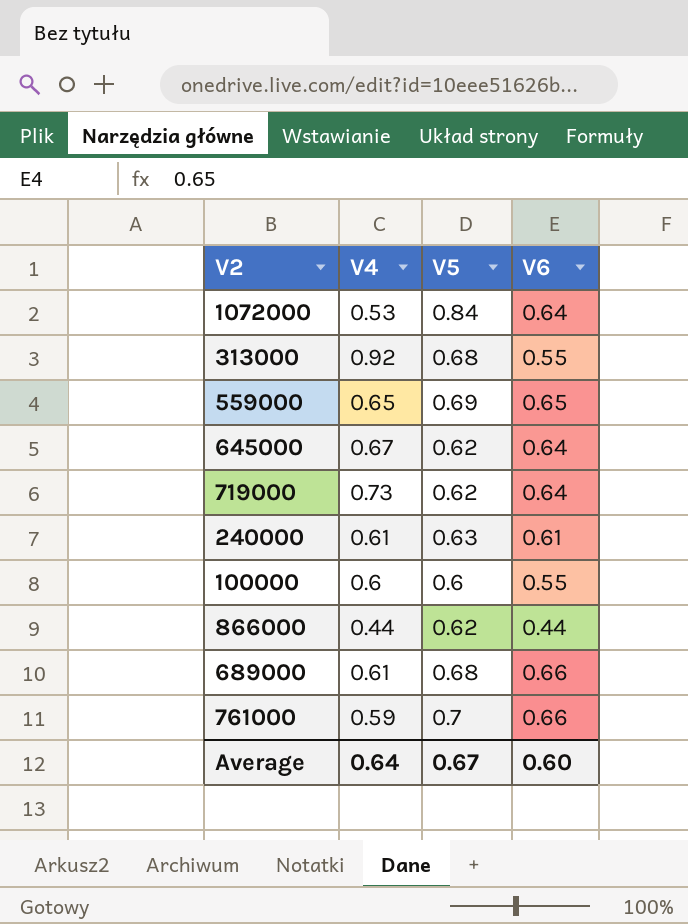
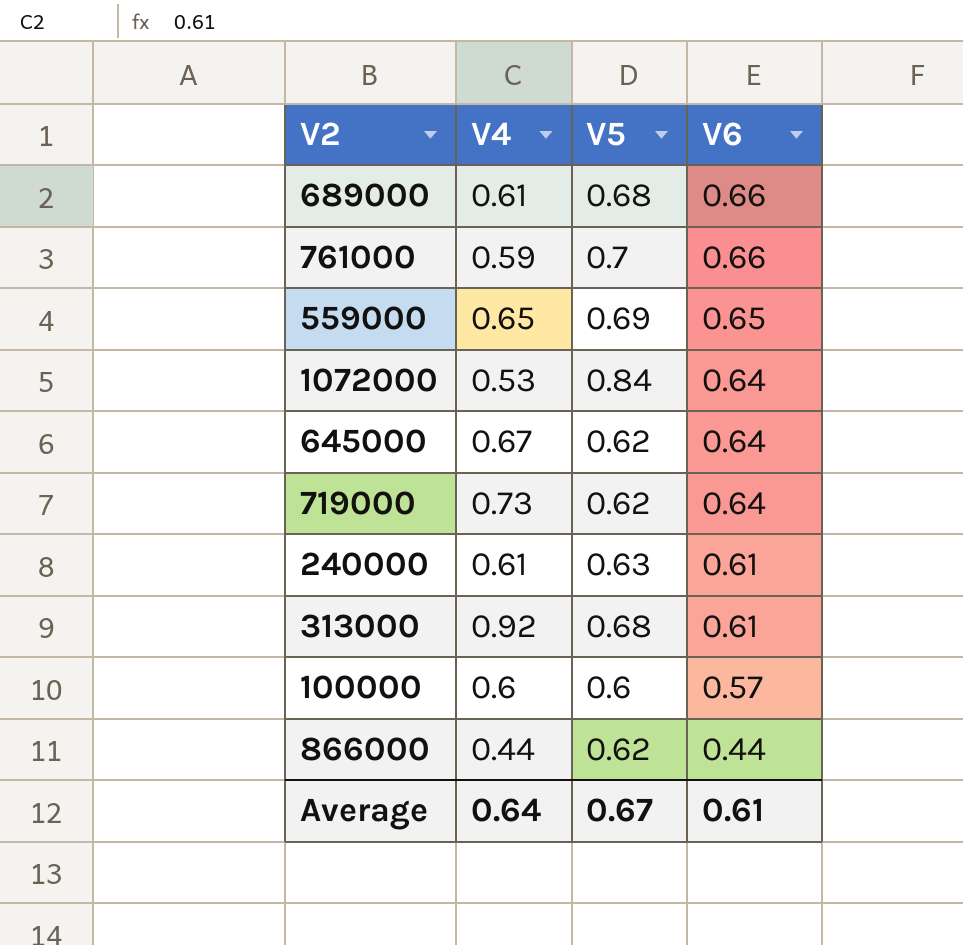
row order: none -> V6 descending
313000 | V6: 0.55 -> 0.61
100000 | V6: 0.55 -> 0.57
Average | V6: 0.60 -> 0.61

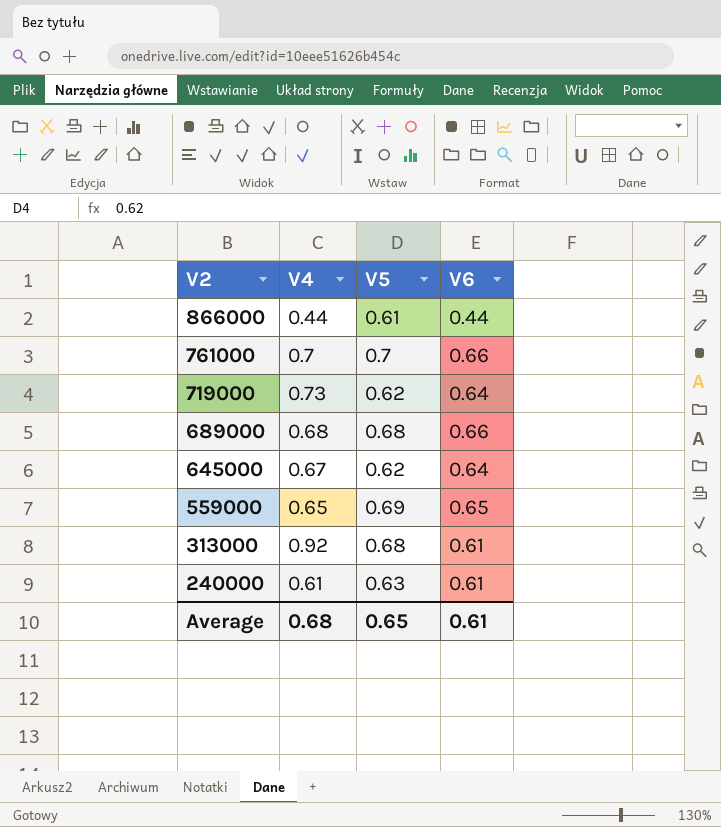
row order: V6 descending -> V2 descending
row 1072000: 0.53 | 0.84 | 0.64 -> none
row 100000: 0.6 | 0.6 | 0.57 -> none
866000 | V5: 0.62 -> 0.61
761000 | V4: 0.59 -> 0.7
689000 | V4: 0.61 -> 0.68
Average | V4: 0.64 -> 0.68
Average | V5: 0.67 -> 0.65

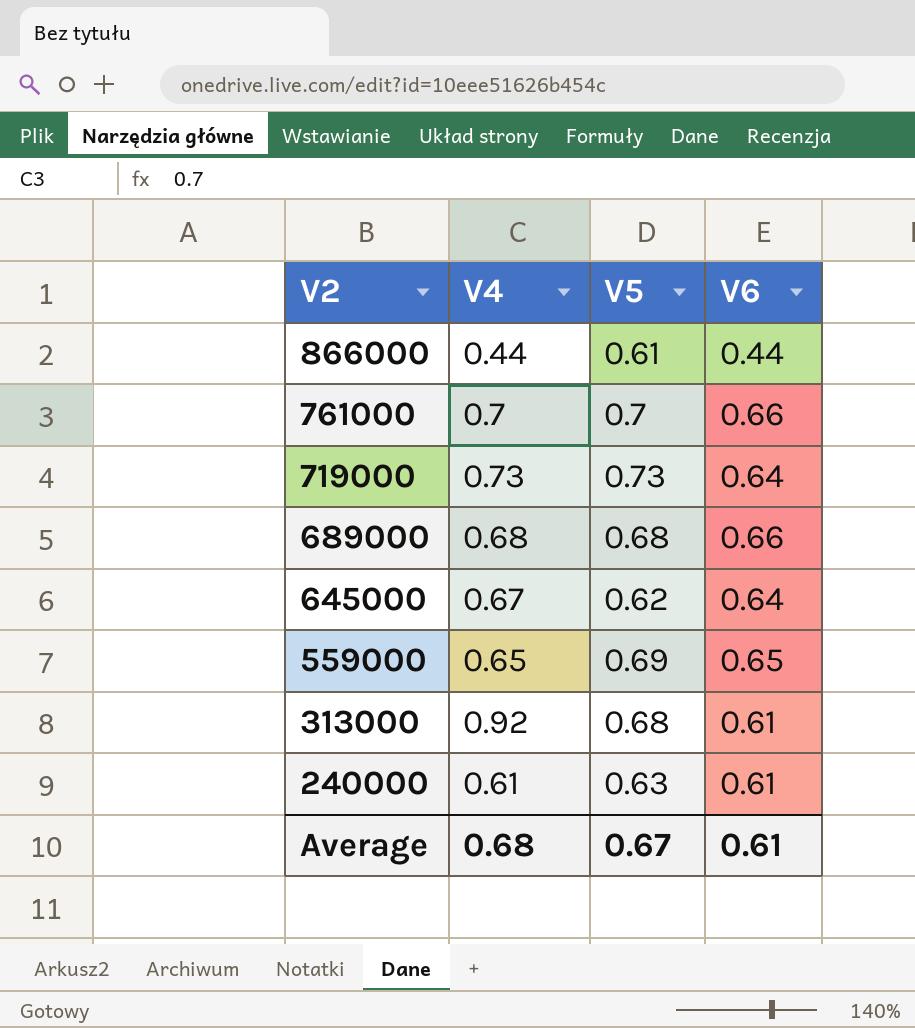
719000 | V5: 0.62 -> 0.73
Average | V5: 0.65 -> 0.67

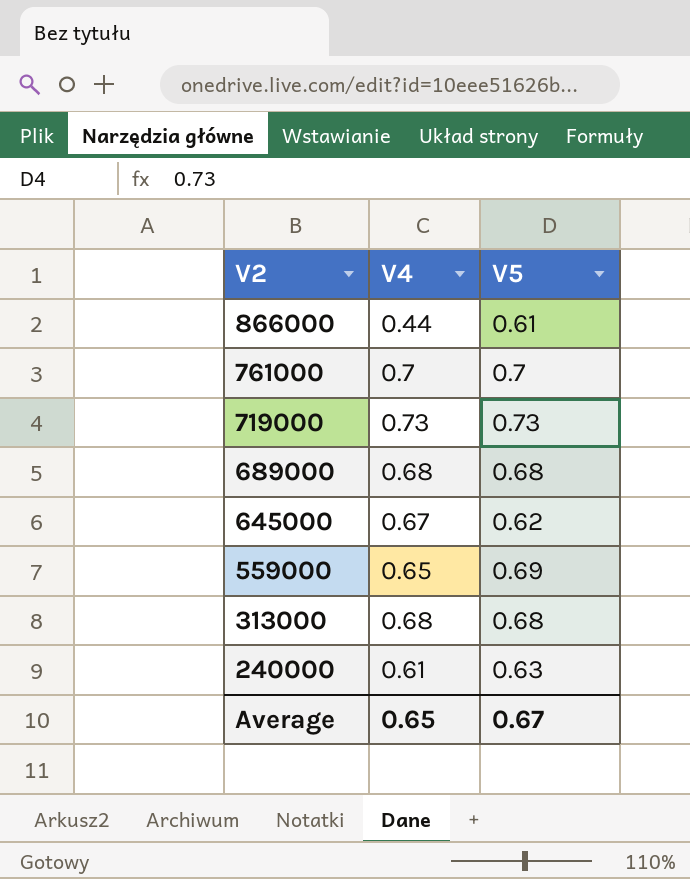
column V6 | position: 4 -> none
313000 | V4: 0.92 -> 0.68
Average | V4: 0.68 -> 0.65

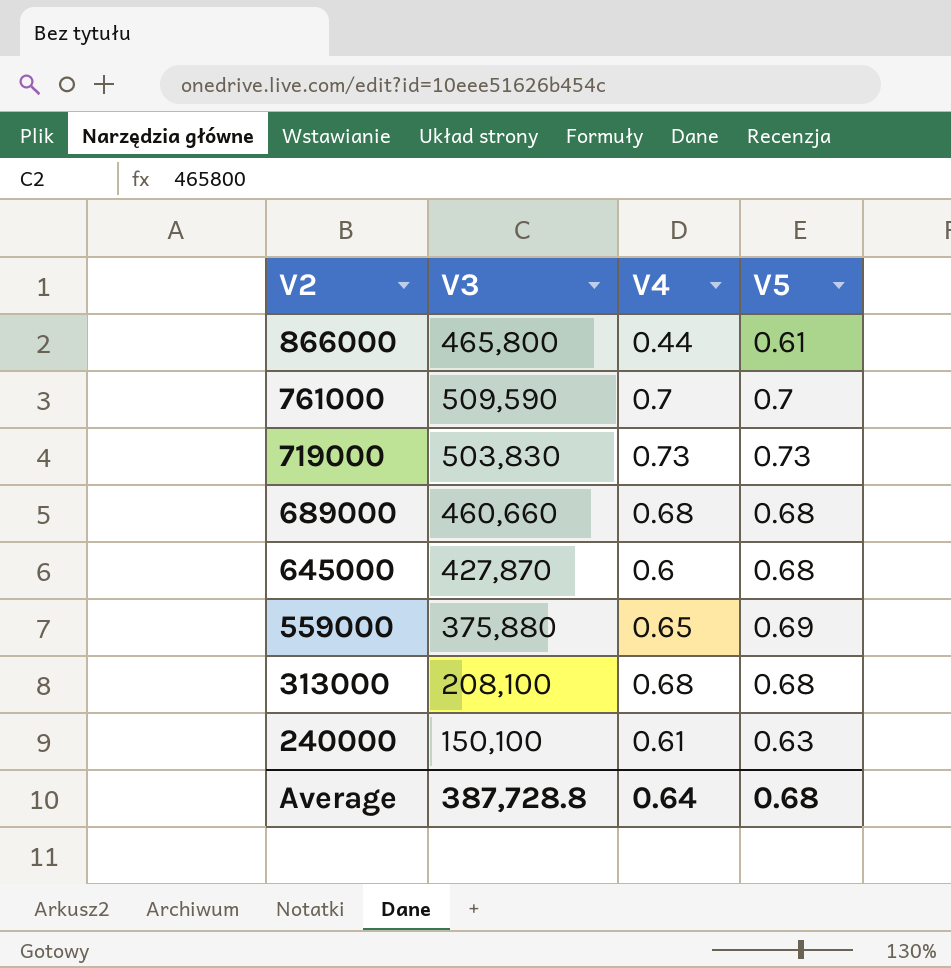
column V3 | position: none -> 2
645000 | V4: 0.67 -> 0.6
645000 | V5: 0.62 -> 0.68
Average | V4: 0.65 -> 0.64
Average | V5: 0.67 -> 0.68

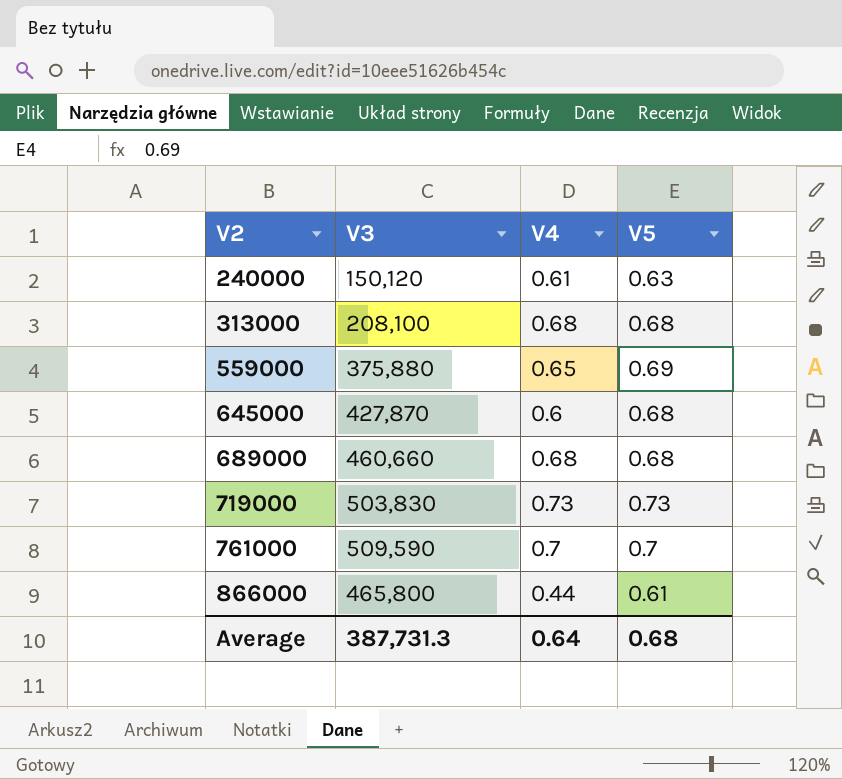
row order: V2 descending -> V2 ascending
240000 | V3: 150,100 -> 150,120
Average | V3: 387,728.8 -> 387,731.3

